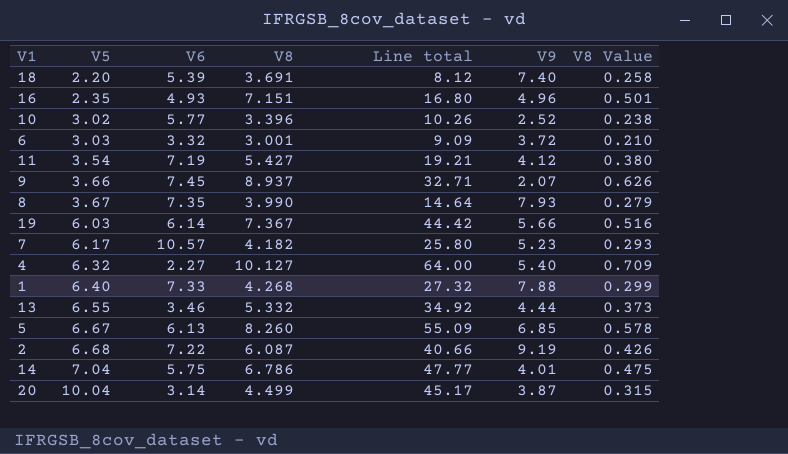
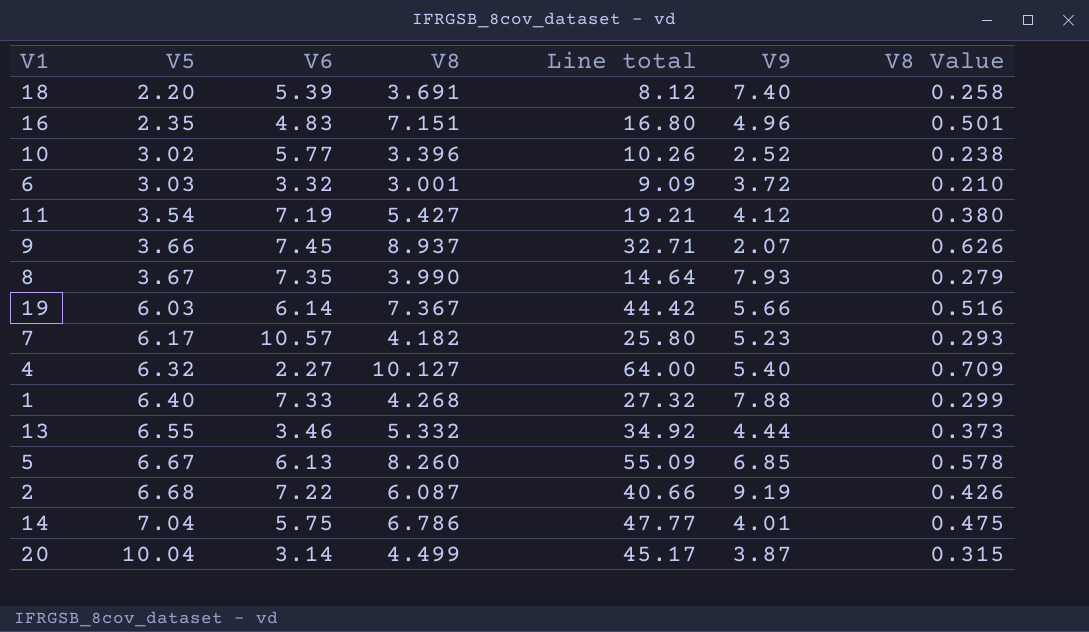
16 | V6: 4.93 -> 4.83

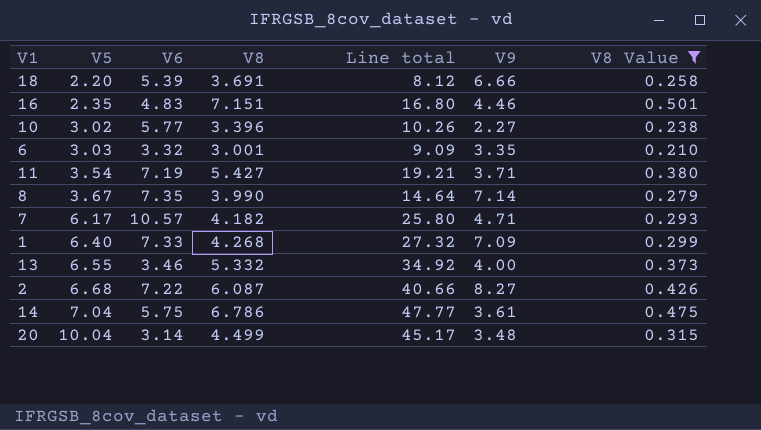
filter: none -> V8 Value <= 0.501
18 | V9: 7.40 -> 6.66
16 | V9: 4.96 -> 4.46
10 | V9: 2.52 -> 2.27
6 | V9: 3.72 -> 3.35
11 | V9: 4.12 -> 3.71
8 | V9: 7.93 -> 7.14
7 | V9: 5.23 -> 4.71
1 | V9: 7.88 -> 7.09
13 | V9: 4.44 -> 4.00
2 | V9: 9.19 -> 8.27
14 | V9: 4.01 -> 3.61
20 | V9: 3.87 -> 3.48

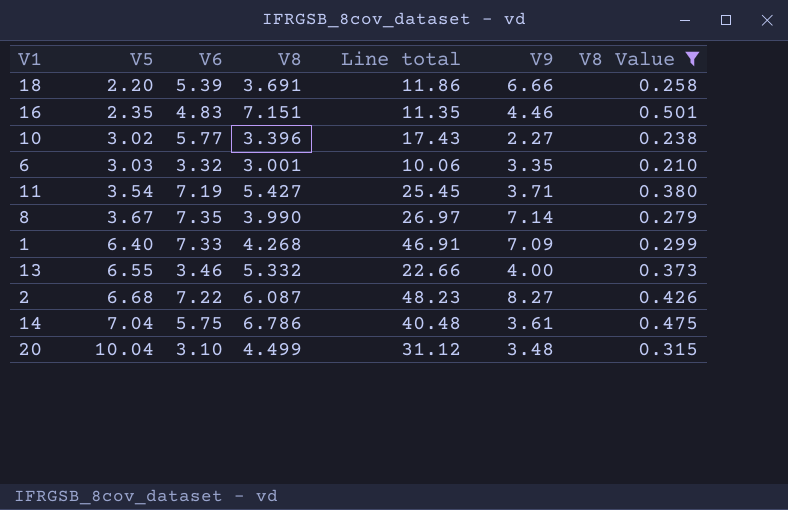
column Line total | formula: [V5] * [V8] -> [V5] * [V6]
row 7: 6.17 | 10.57 | 4.182 | 25.80 | 4.71 | 0.293 -> none
20 | V6: 3.14 -> 3.10

